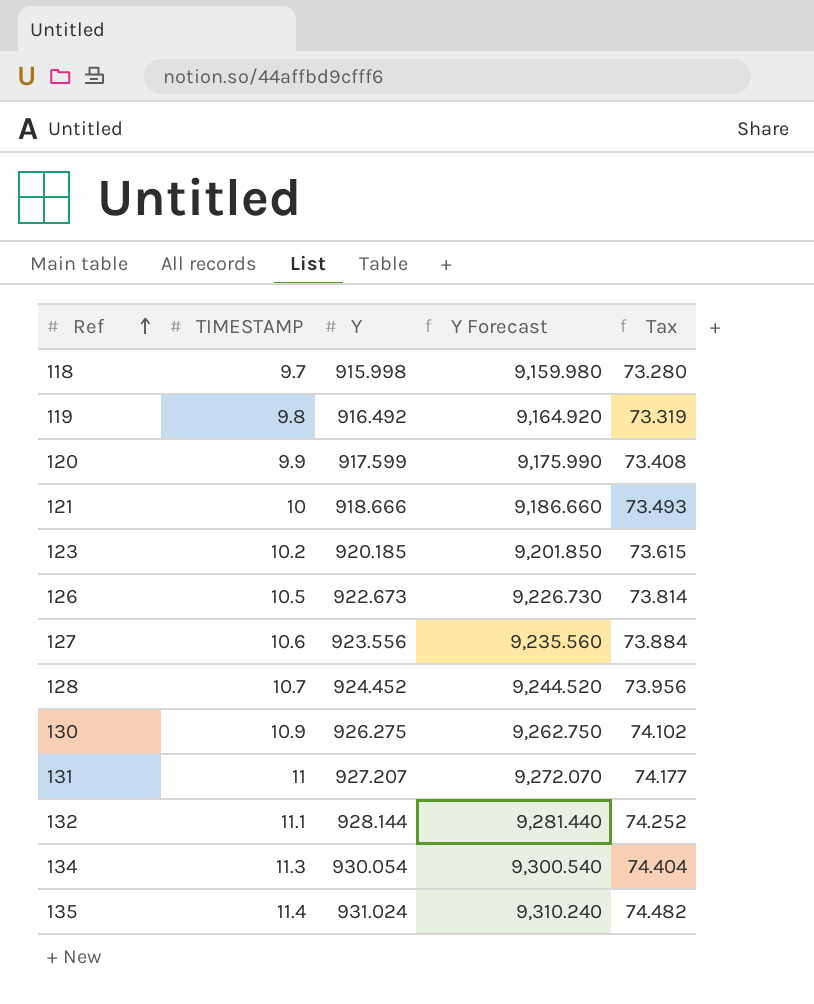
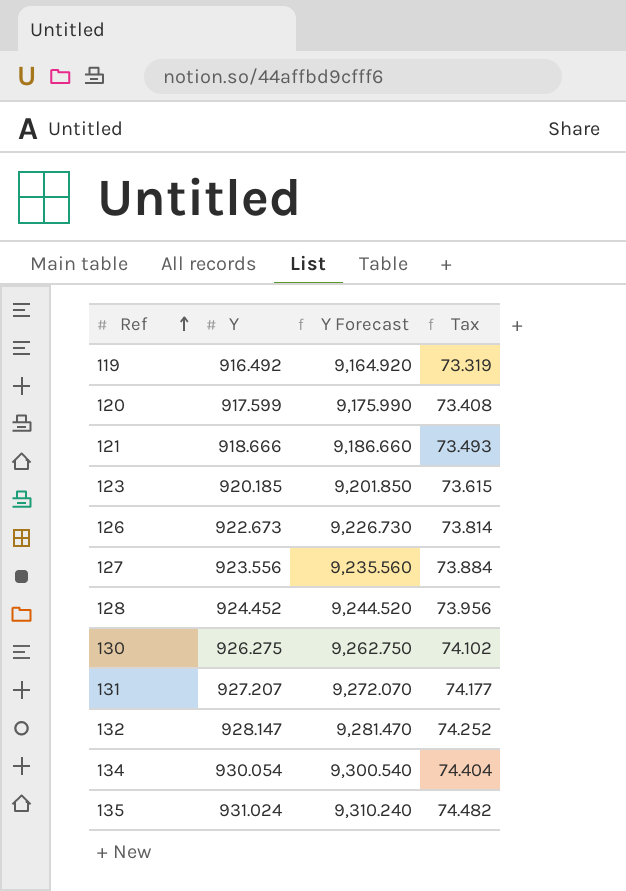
column TIMESTAMP | position: 2 -> none
row 118: 9.7 | 915.998 | 9,159.980 | 73.280 -> none
132 | Y: 928.144 -> 928.147
132 | Y Forecast: 9,281.440 -> 9,281.470

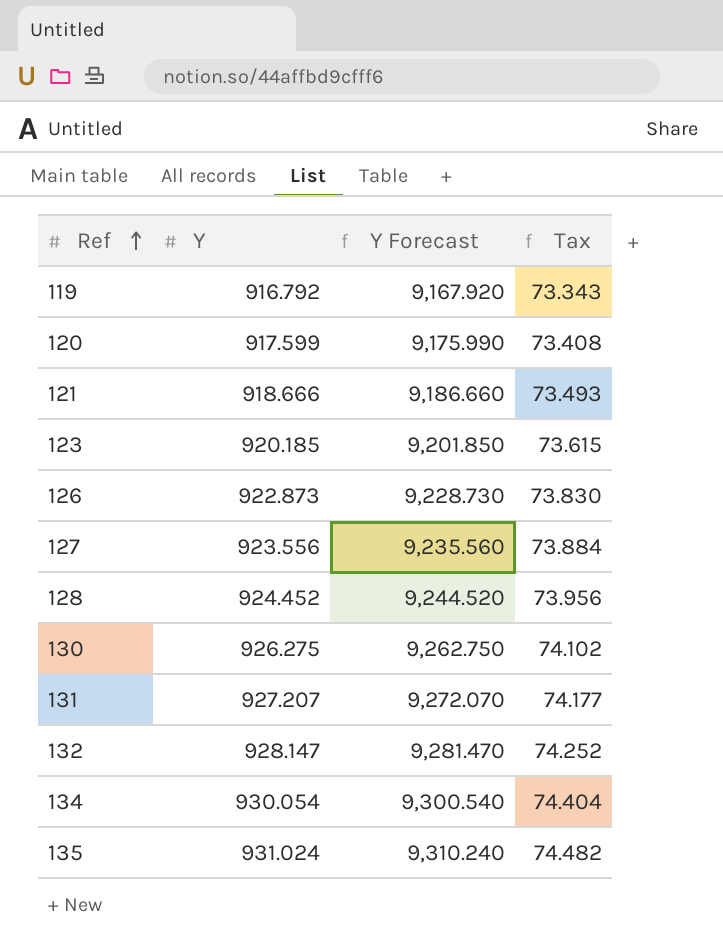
119 | Y: 916.492 -> 916.792
119 | Y Forecast: 9,164.920 -> 9,167.920
119 | Tax: 73.319 -> 73.343
126 | Y: 922.673 -> 922.873
126 | Y Forecast: 9,226.730 -> 9,228.730
126 | Tax: 73.814 -> 73.830

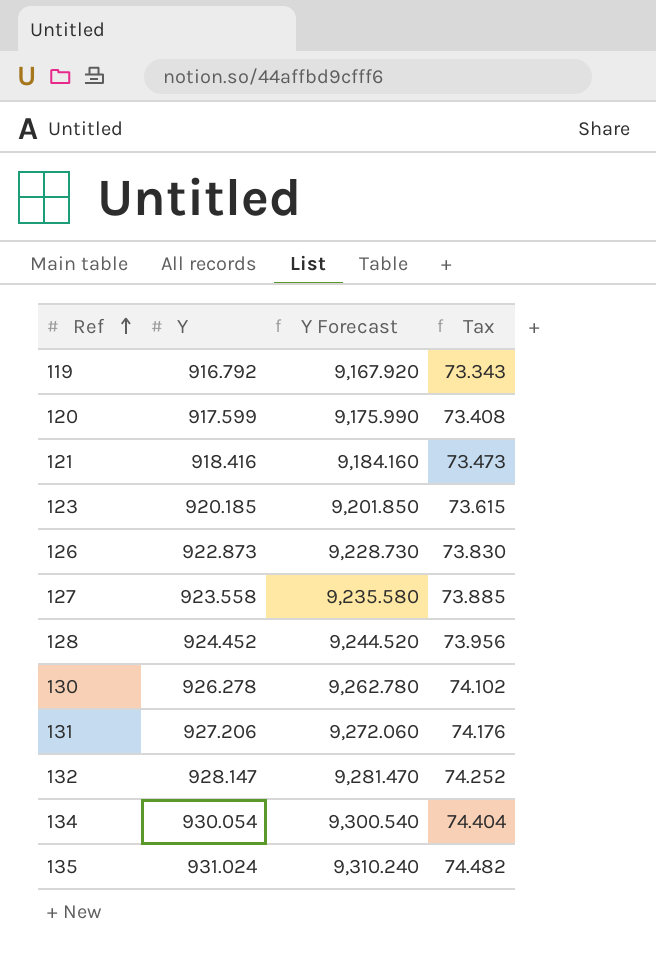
121 | Y: 918.666 -> 918.416
121 | Y Forecast: 9,186.660 -> 9,184.160
121 | Tax: 73.493 -> 73.473
127 | Y: 923.556 -> 923.558
127 | Y Forecast: 9,235.560 -> 9,235.580
127 | Tax: 73.884 -> 73.885
130 | Y: 926.275 -> 926.278
130 | Y Forecast: 9,262.750 -> 9,262.780
131 | Y: 927.207 -> 927.206
131 | Y Forecast: 9,272.070 -> 9,272.060
131 | Tax: 74.177 -> 74.176

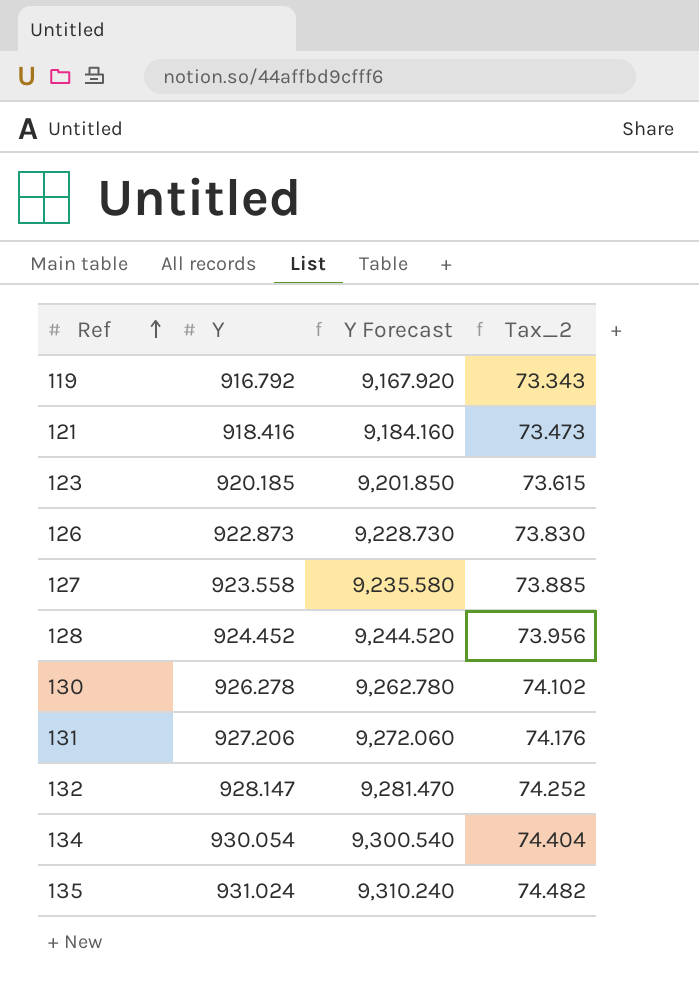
column name: Tax -> Tax_2
row 120: 917.599 | 9,175.990 | 73.408 -> none

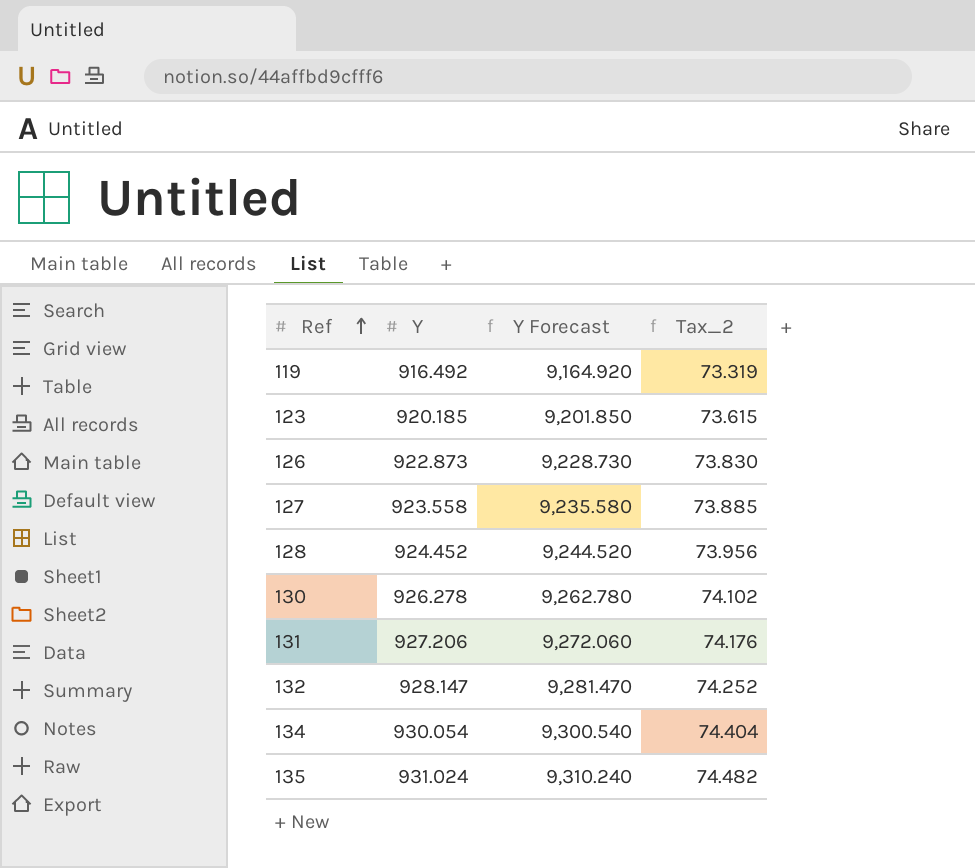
row 121: 918.416 | 9,184.160 | 73.473 -> none
119 | Y: 916.792 -> 916.492
119 | Y Forecast: 9,167.920 -> 9,164.920
119 | Tax_2: 73.343 -> 73.319

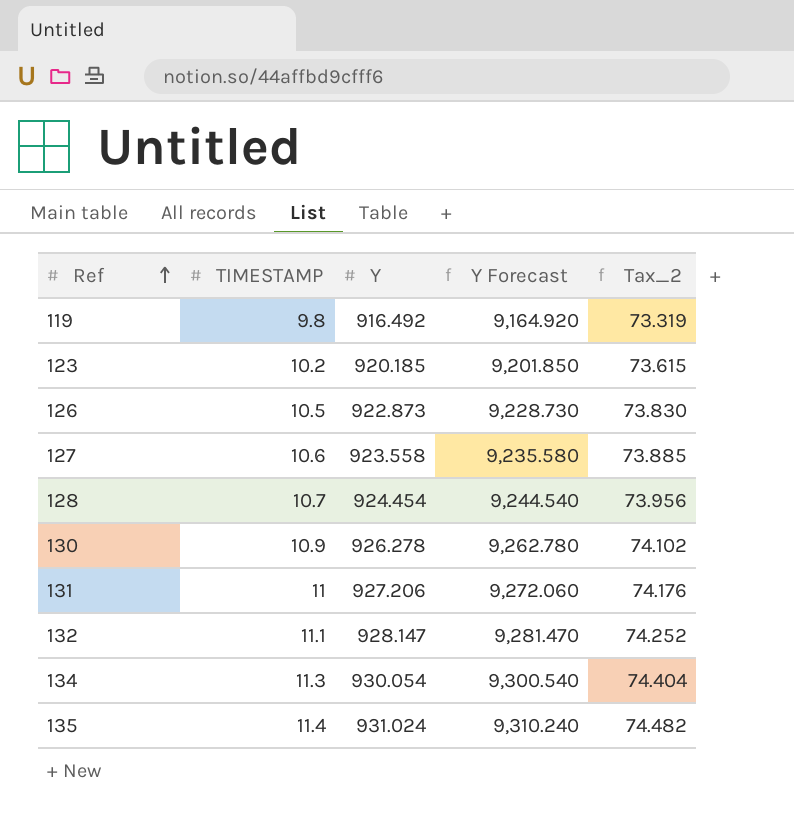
column TIMESTAMP | position: none -> 2
128 | Y: 924.452 -> 924.454
128 | Y Forecast: 9,244.520 -> 9,244.540

